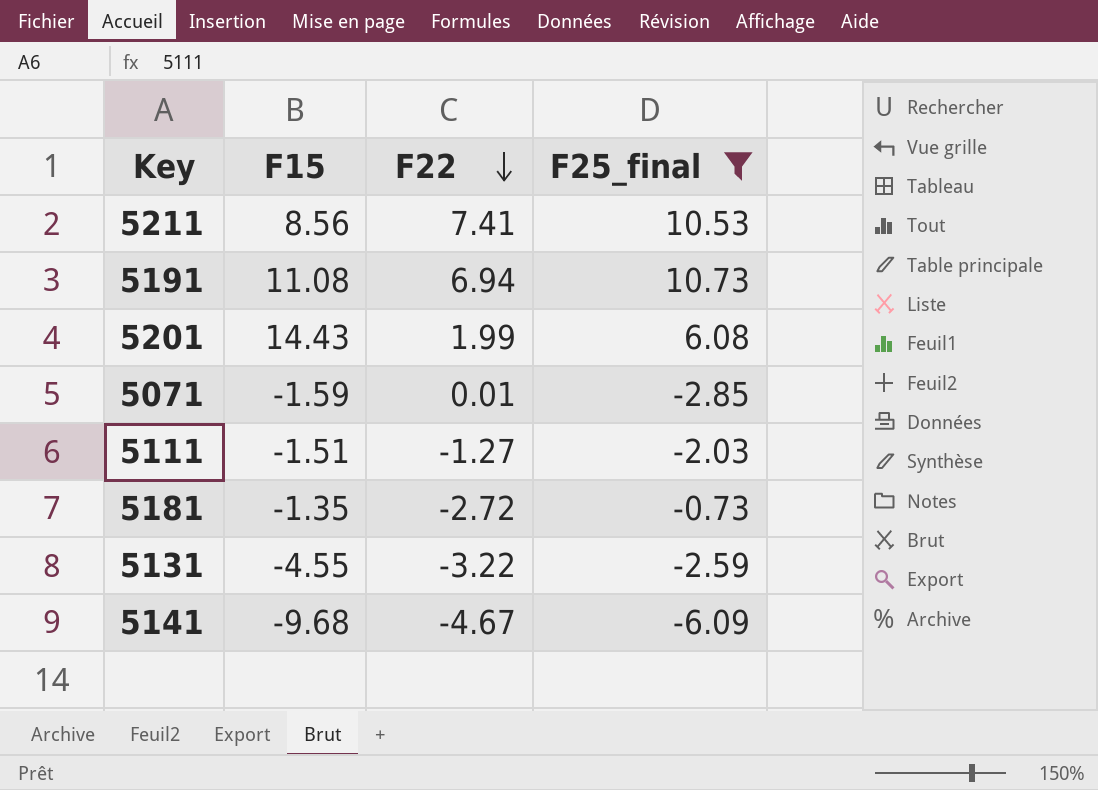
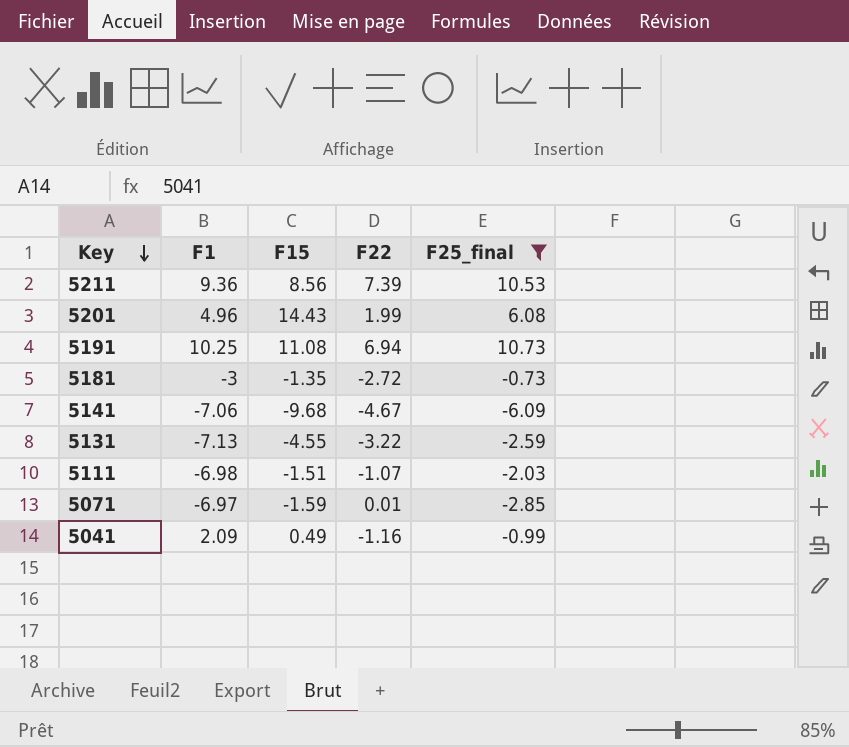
row order: F22 descending -> Key descending
column F1 | position: none -> 2
5211 | F22: 7.41 -> 7.39
5111 | F22: -1.27 -> -1.07
row 5041: none -> 2.09 | 0.49 | -1.16 | -0.99

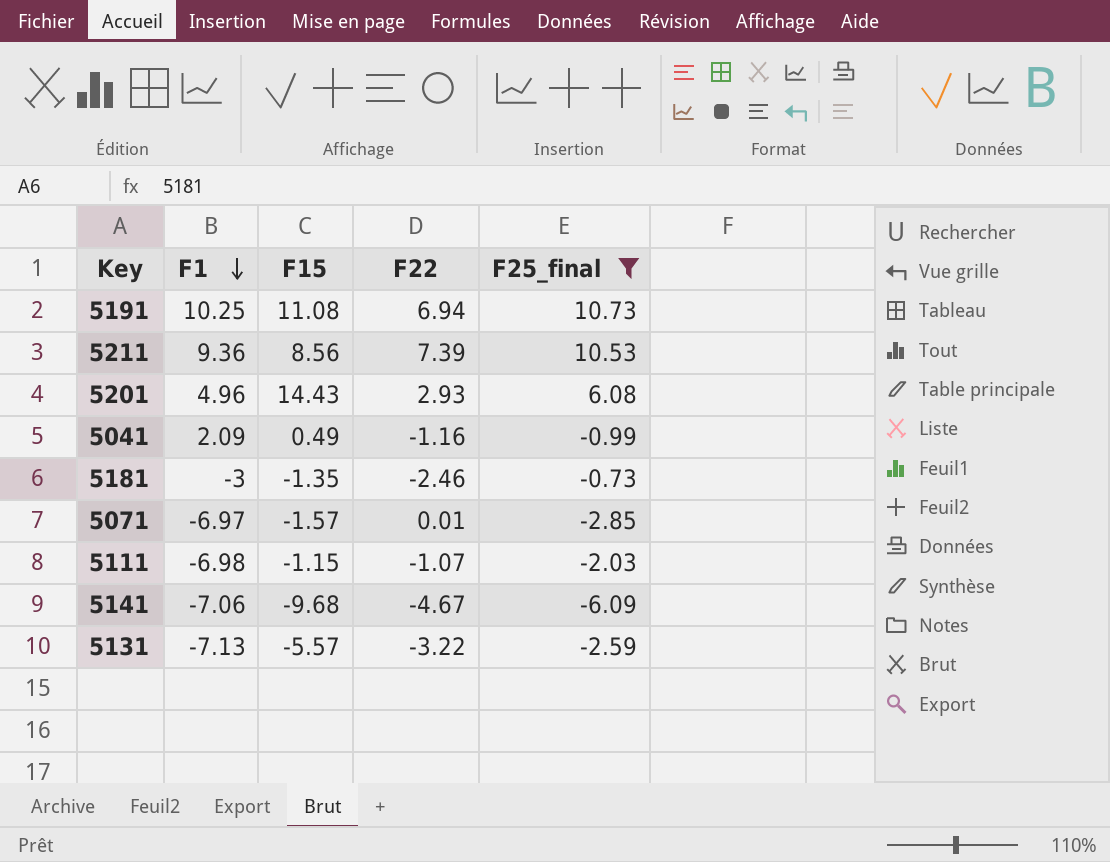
row order: Key descending -> F1 descending
5201 | F22: 1.99 -> 2.93
5181 | F22: -2.72 -> -2.46
5071 | F15: -1.59 -> -1.57
5111 | F15: -1.51 -> -1.15
5131 | F15: -4.55 -> -5.57

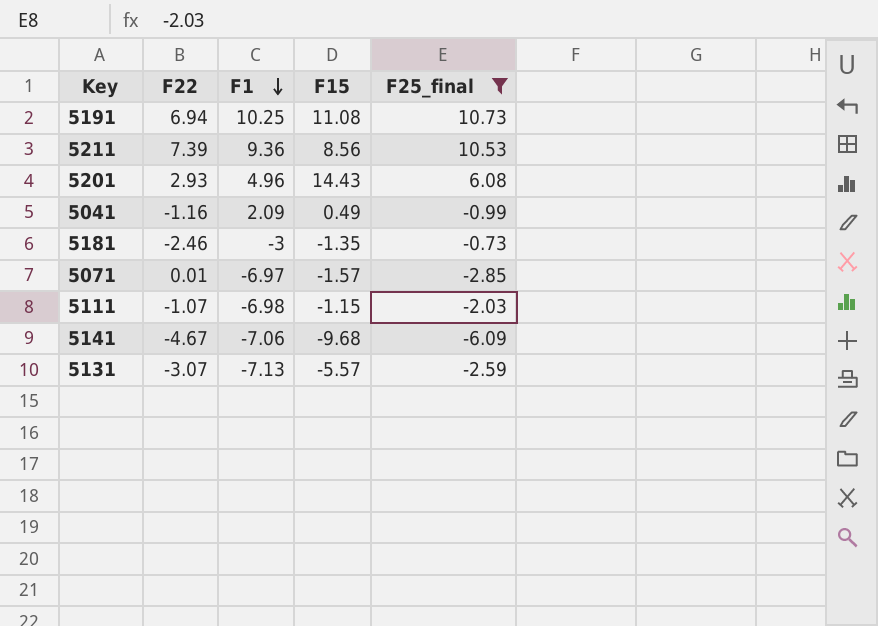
column F22 | position: 4 -> 2
5131 | F22: -3.22 -> -3.07

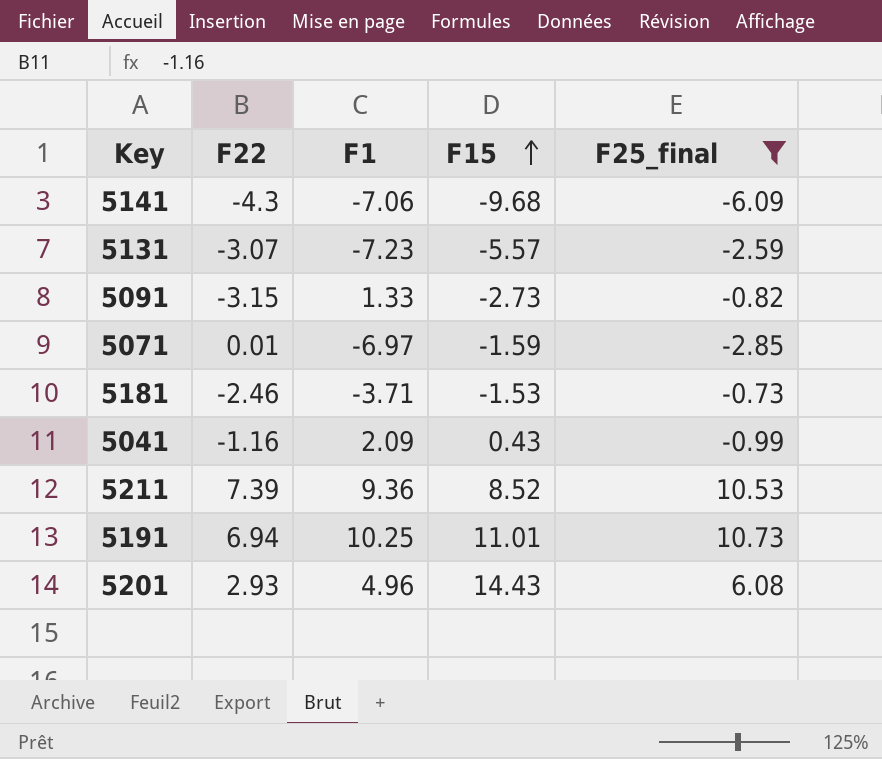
row order: F1 descending -> F15 ascending
row 5111: -1.07 | -6.98 | -1.15 | -2.03 -> none
5141 | F22: -4.67 -> -4.3
5131 | F1: -7.13 -> -7.23
row 5091: none -> -3.15 | 1.33 | -2.73 | -0.82
5071 | F15: -1.57 -> -1.59
5181 | F1: -3 -> -3.71
5181 | F15: -1.35 -> -1.53
5041 | F15: 0.49 -> 0.43
5211 | F15: 8.56 -> 8.52
5191 | F15: 11.08 -> 11.01

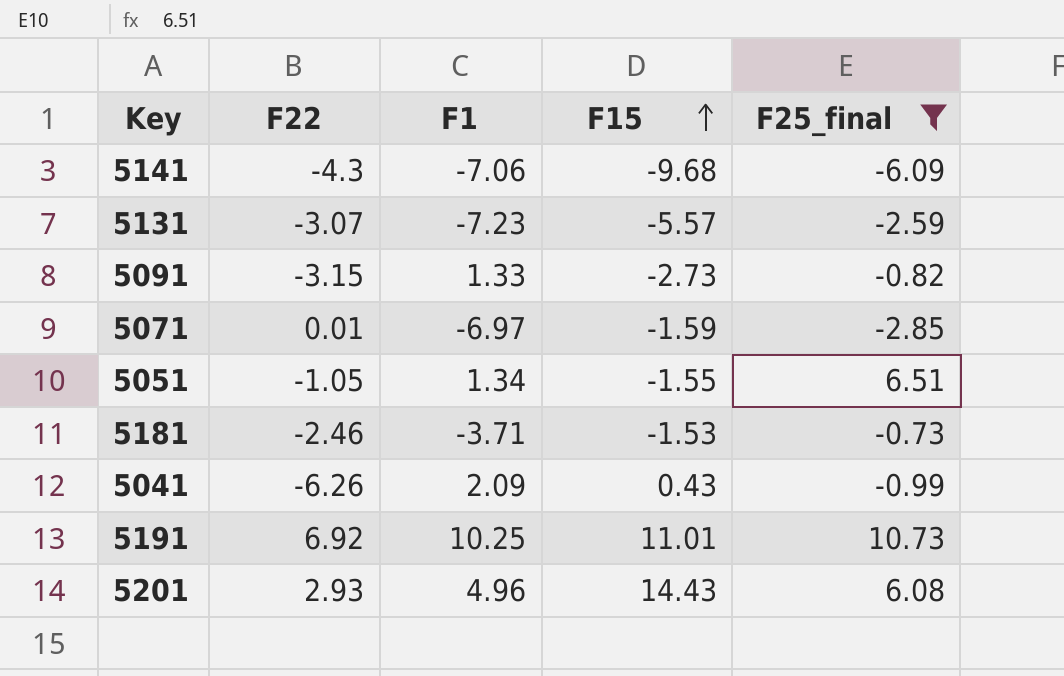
row 5211: 7.39 | 9.36 | 8.52 | 10.53 -> none
row 5051: none -> -1.05 | 1.34 | -1.55 | 6.51
5041 | F22: -1.16 -> -6.26
5191 | F22: 6.94 -> 6.92

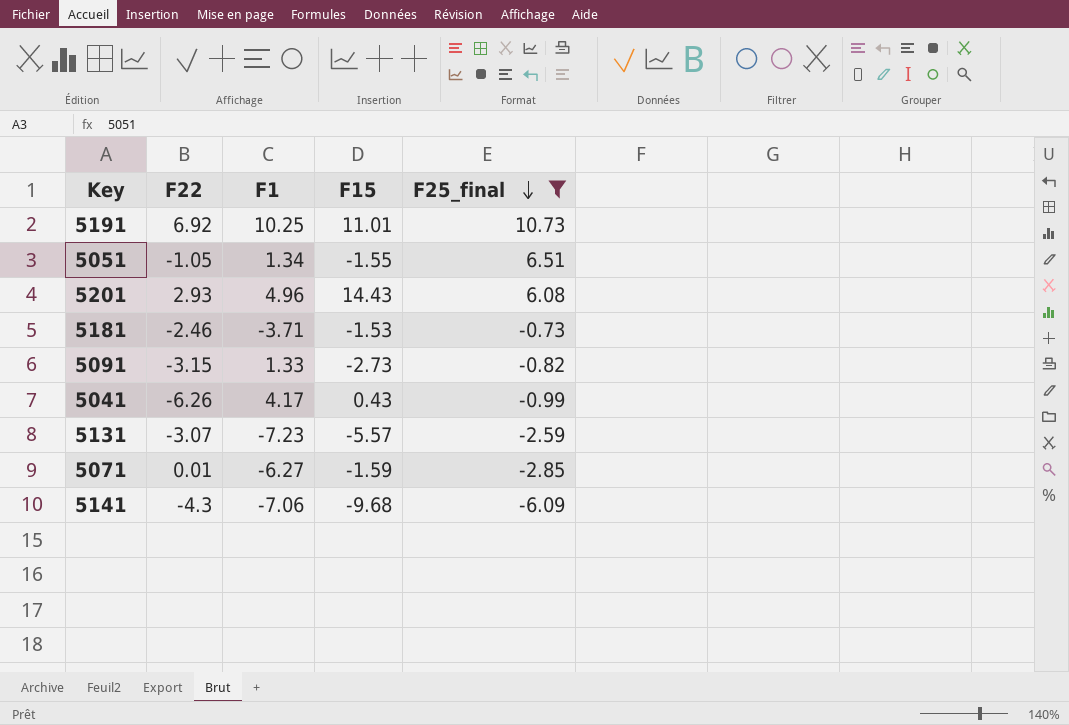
row order: F15 ascending -> F25_final descending
5041 | F1: 2.09 -> 4.17
5071 | F1: -6.97 -> -6.27

